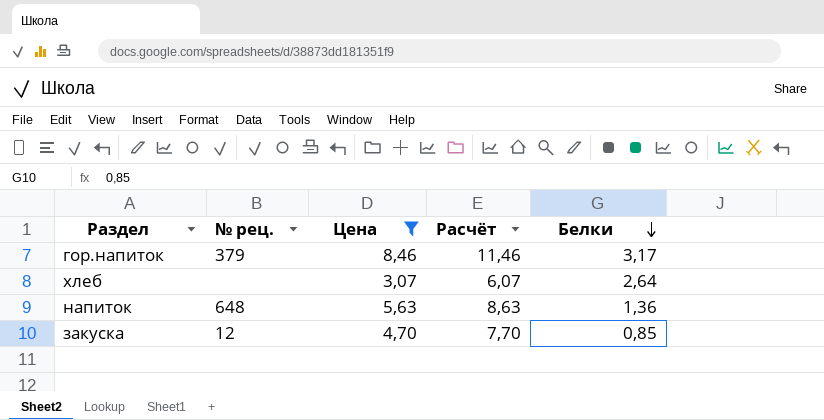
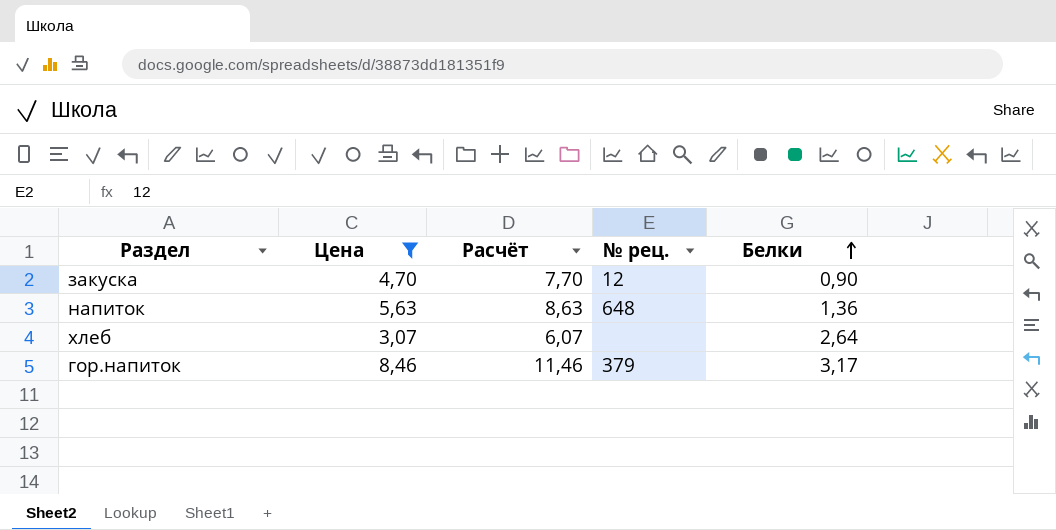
row order: Белки descending -> Белки ascending
column № рец. | position: 2 -> 4
закуска | Белки: 0,85 -> 0,90

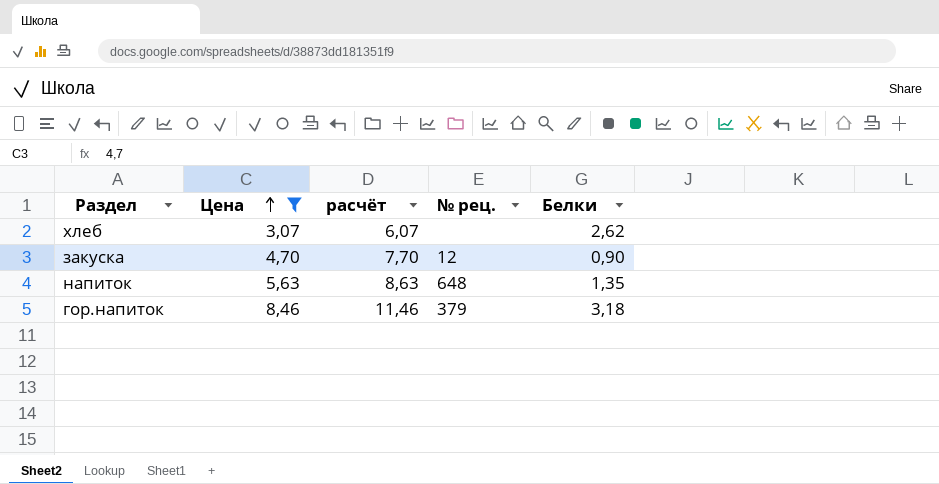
row order: Белки ascending -> Цена ascending
column name: Расчёт -> расчёт
хлеб | Белки: 2,64 -> 2,62
напиток | Белки: 1,36 -> 1,35
гор.напиток | Белки: 3,17 -> 3,18

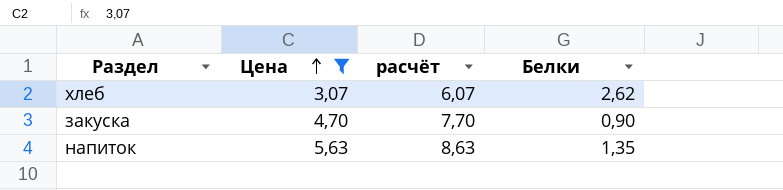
column № рец. | position: 4 -> none
row гор.напиток: 8,46 | 11,46 | 379 | 3,18 -> none

